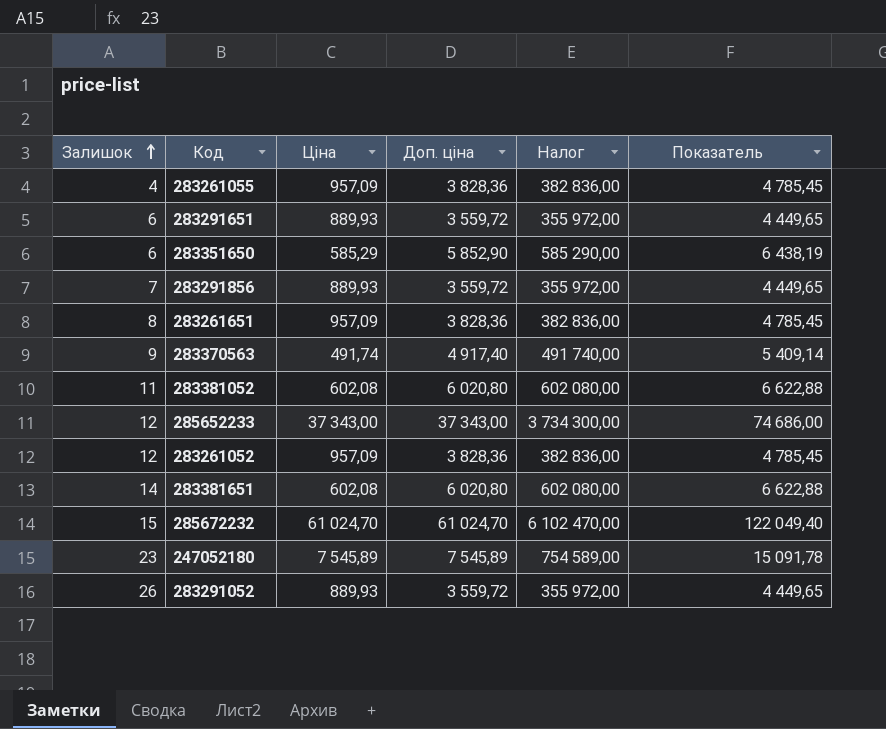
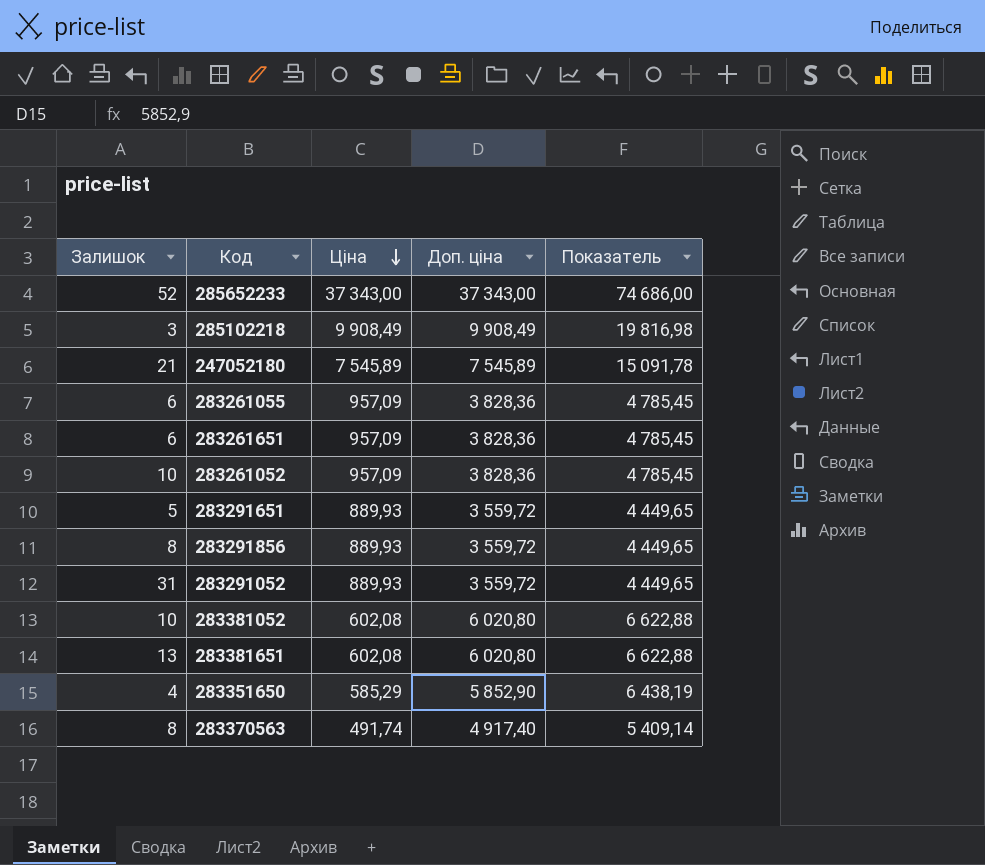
row order: Залишок ascending -> Ціна descending
column Налог | formula: [Доп. ціна] * 100 -> none
row 285672232: 15 | 61 024,70 | 61 024,70 | 6 102 470,00 | 122 049,40 -> none
285652233 | Залишок: 12 -> 52
row 285102218: none -> 3 | 9 908,49 | 9 908,49 | 19 816,98
247052180 | Залишок: 23 -> 21
283261055 | Залишок: 4 -> 6
283261651 | Залишок: 8 -> 6
283261052 | Залишок: 12 -> 10
283291651 | Залишок: 6 -> 5
283291856 | Залишок: 7 -> 8
283291052 | Залишок: 26 -> 31
283381052 | Залишок: 11 -> 10
283381651 | Залишок: 14 -> 13
283351650 | Залишок: 6 -> 4
283370563 | Залишок: 9 -> 8

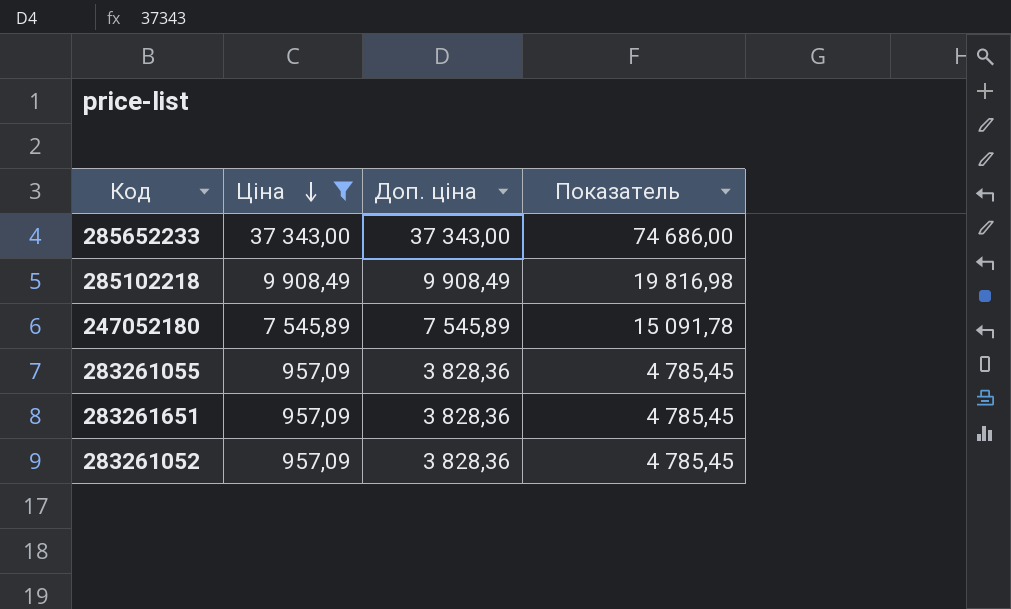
filter: none -> Ціна >= 957,09
column Залишок | position: 1 -> none

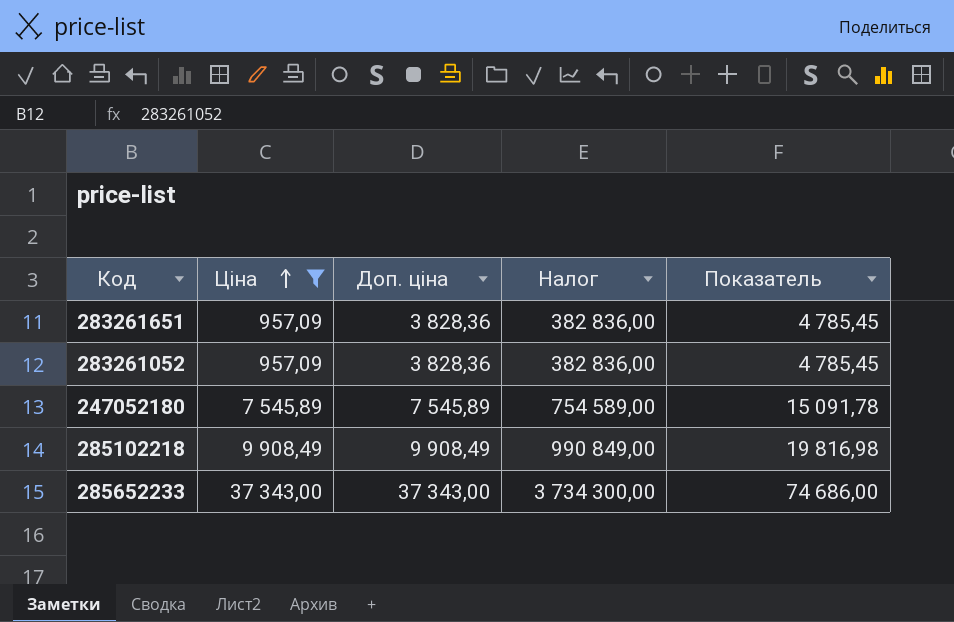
row order: Ціна descending -> Ціна ascending
column Налог | formula: none -> [Доп. ціна] * 100
row 283261055: 957,09 | 3 828,36 | 4 785,45 -> none

